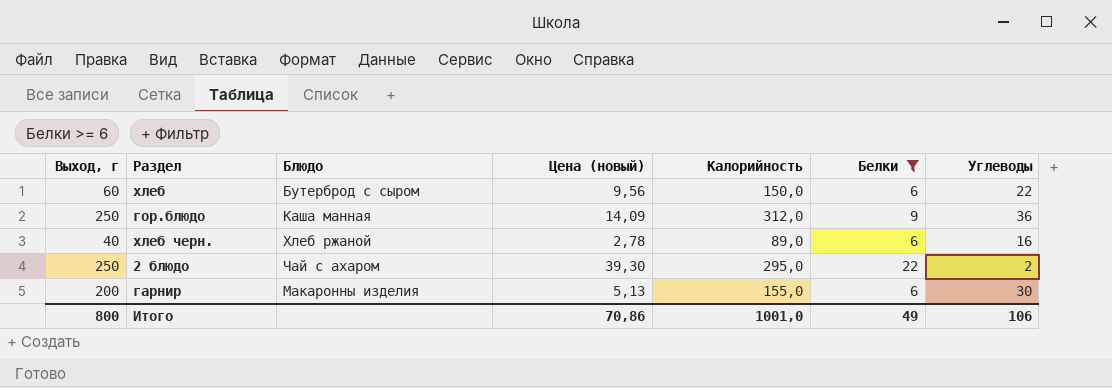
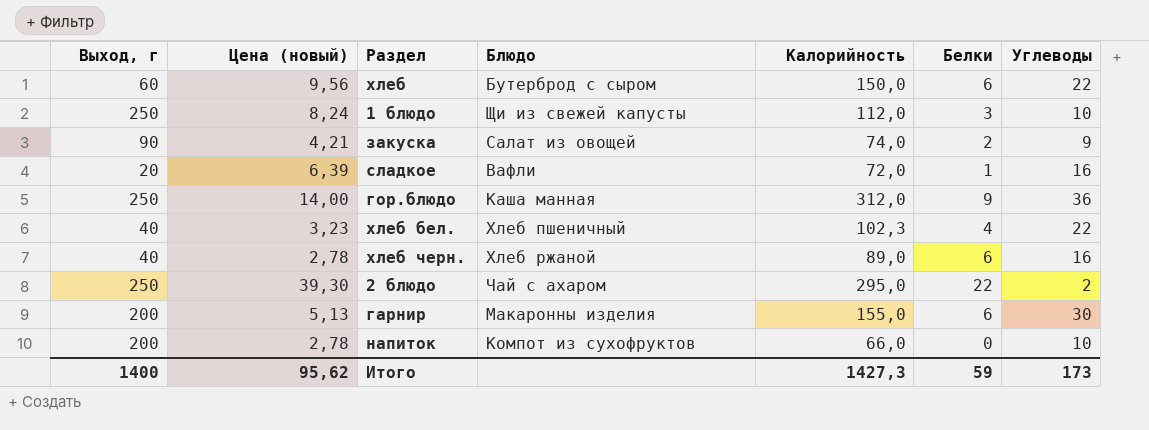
filter: Белки >= 6 -> none
column Цена (новый) | position: 4 -> 2
гор.блюдо | Цена (новый): 14,09 -> 14,00
Итого | Выход, г: 800 -> 1400
Итого | Цена (новый): 70,86 -> 95,62
Итого | Калорийность: 1001,0 -> 1427,3
Итого | Белки: 49 -> 59
Итого | Углеводы: 106 -> 173

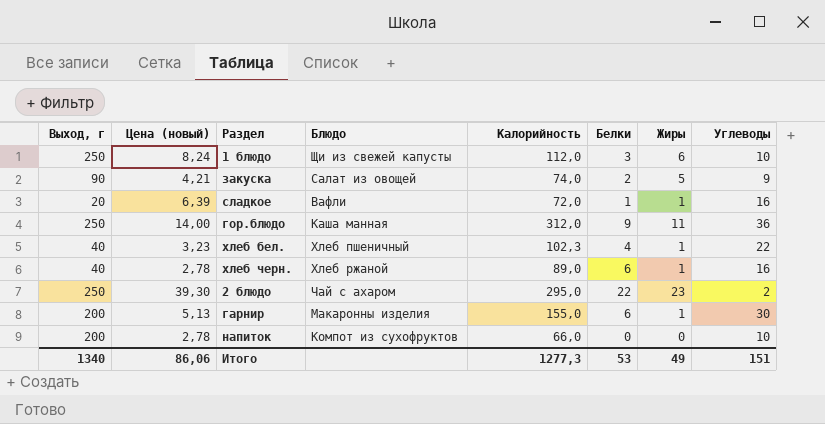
column Жиры | position: none -> 7
row хлеб: 60 | 9,56 | Бутерброд с сыром | 150,0 | 6 | 22 -> none
Итого | Выход, г: 1400 -> 1340
Итого | Цена (новый): 95,62 -> 86,06
Итого | Калорийность: 1427,3 -> 1277,3
Итого | Белки: 59 -> 53
Итого | Углеводы: 173 -> 151

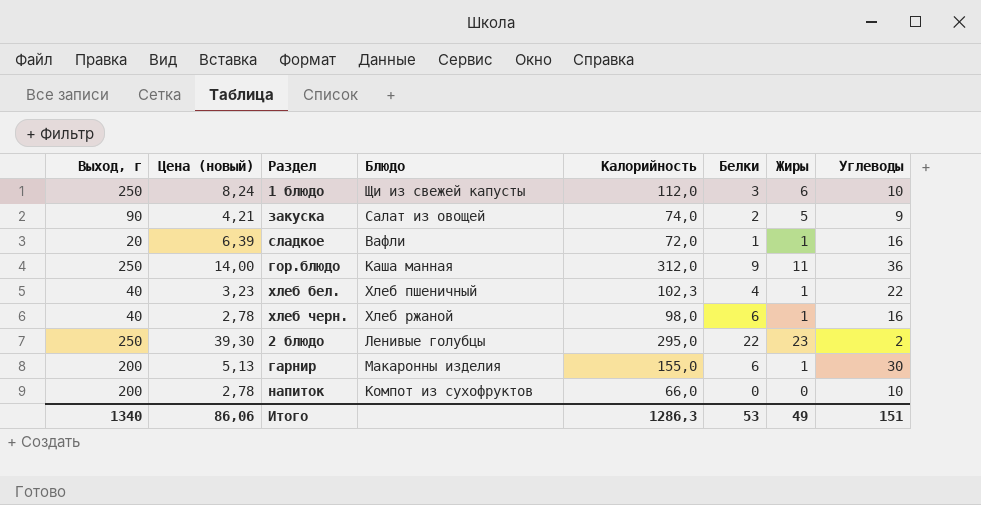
хлеб черн. | Калорийность: 89,0 -> 98,0
2 блюдо | Блюдо: Чай с ахаром -> Ленивые голубцы
Итого | Калорийность: 1277,3 -> 1286,3

